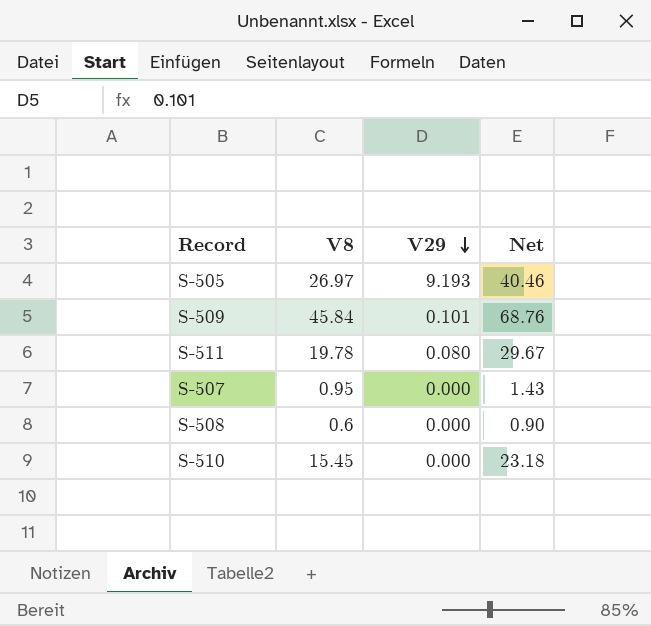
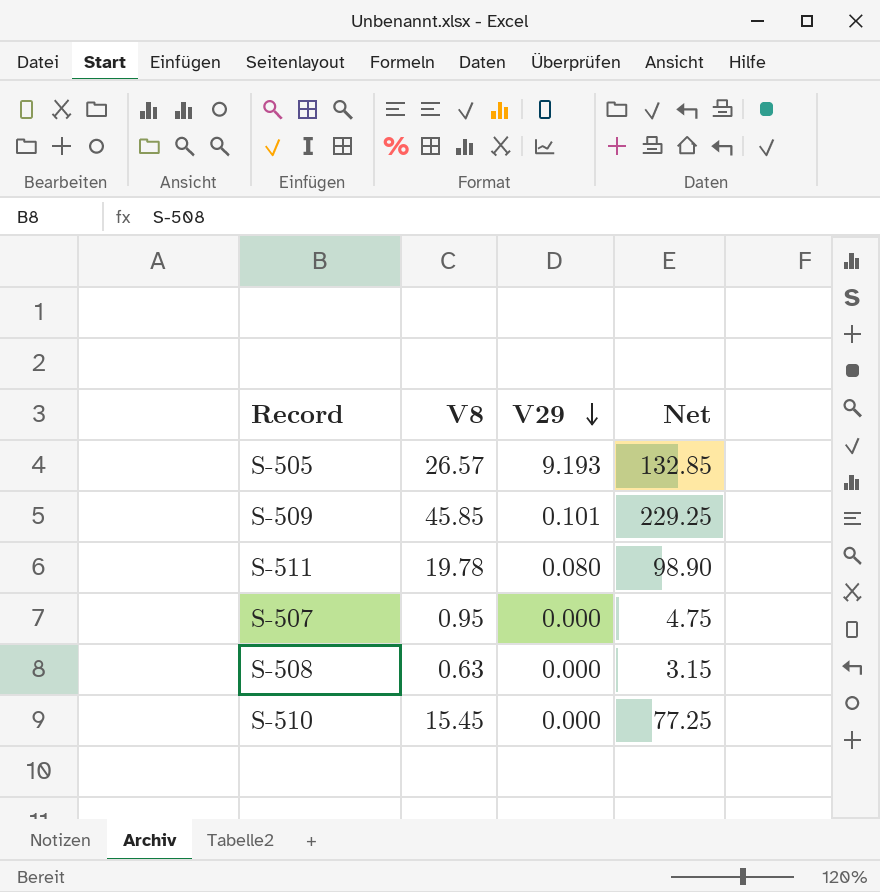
column Net | formula: [V8] * 1.5 -> [V8] * 5
S-505 | V8: 26.97 -> 26.57
S-509 | V8: 45.84 -> 45.85
S-508 | V8: 0.6 -> 0.63

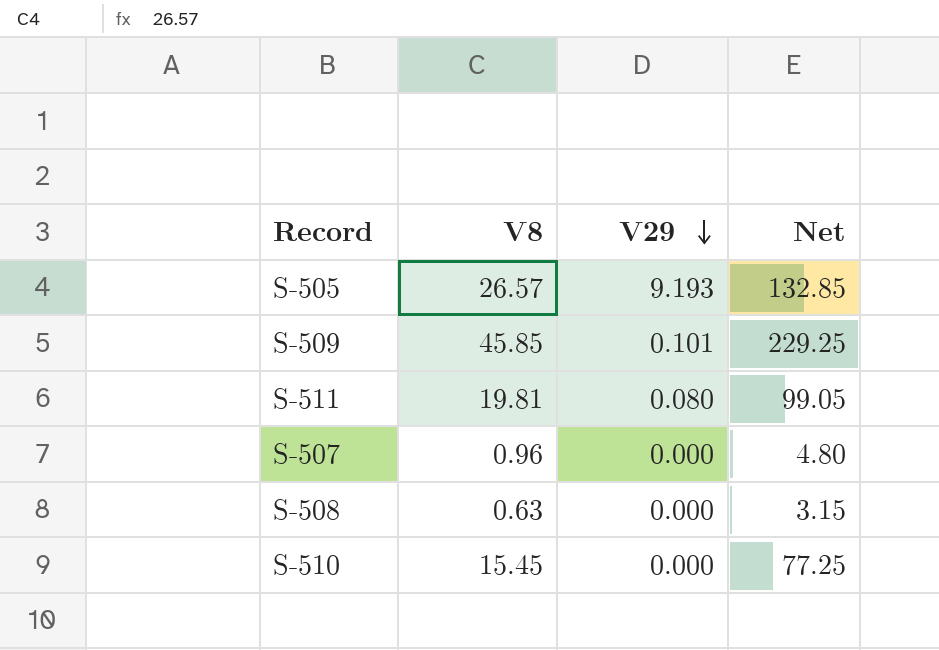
S-511 | V8: 19.78 -> 19.81
S-511 | Net: 98.90 -> 99.05
S-507 | V8: 0.95 -> 0.96
S-507 | Net: 4.75 -> 4.80

